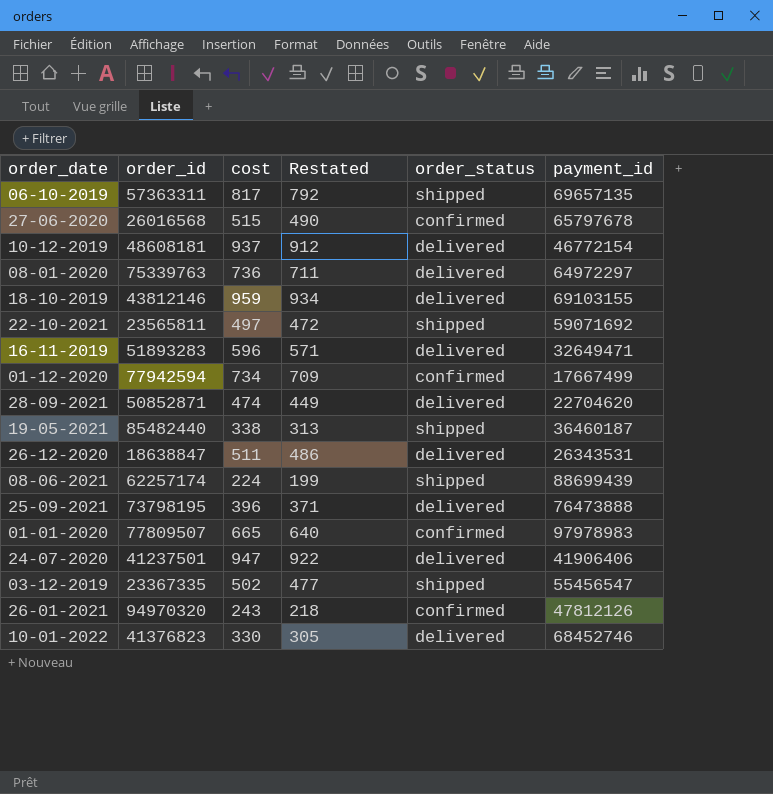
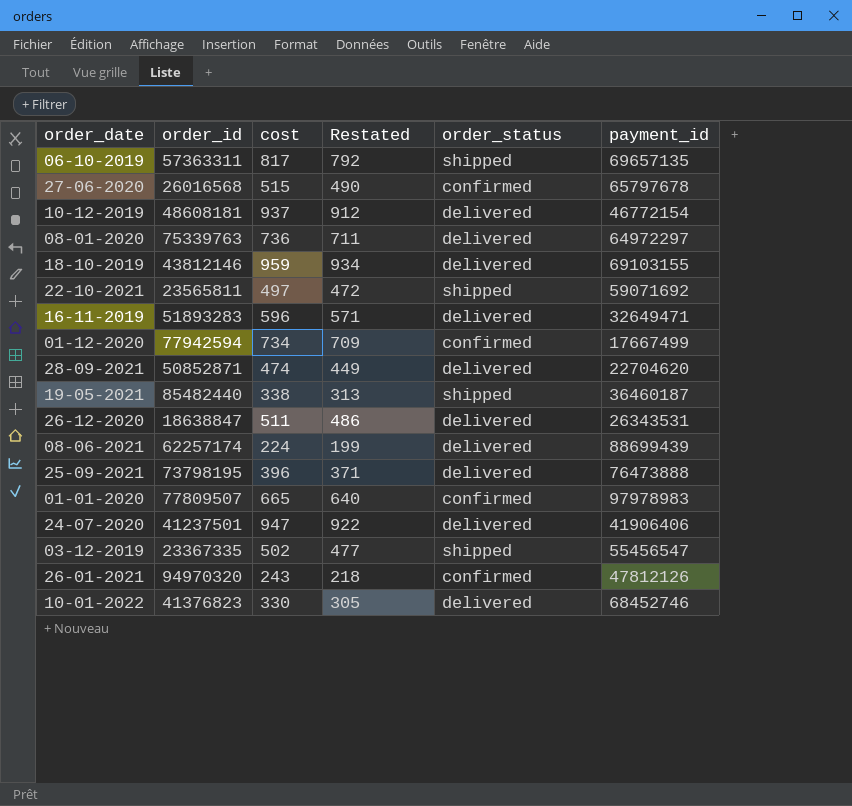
08-06-2021 | order_status: shipped -> delivered

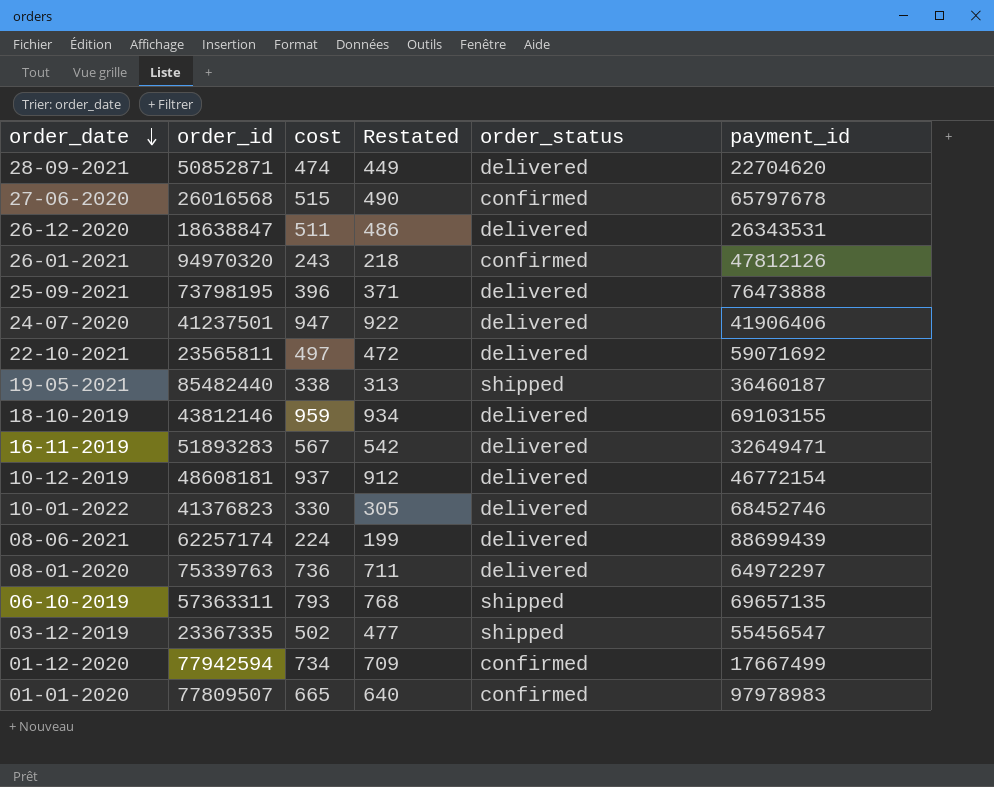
row order: none -> order_date descending
22-10-2021 | order_status: shipped -> delivered
16-11-2019 | cost: 596 -> 567
16-11-2019 | Restated: 571 -> 542
06-10-2019 | cost: 817 -> 793
06-10-2019 | Restated: 792 -> 768

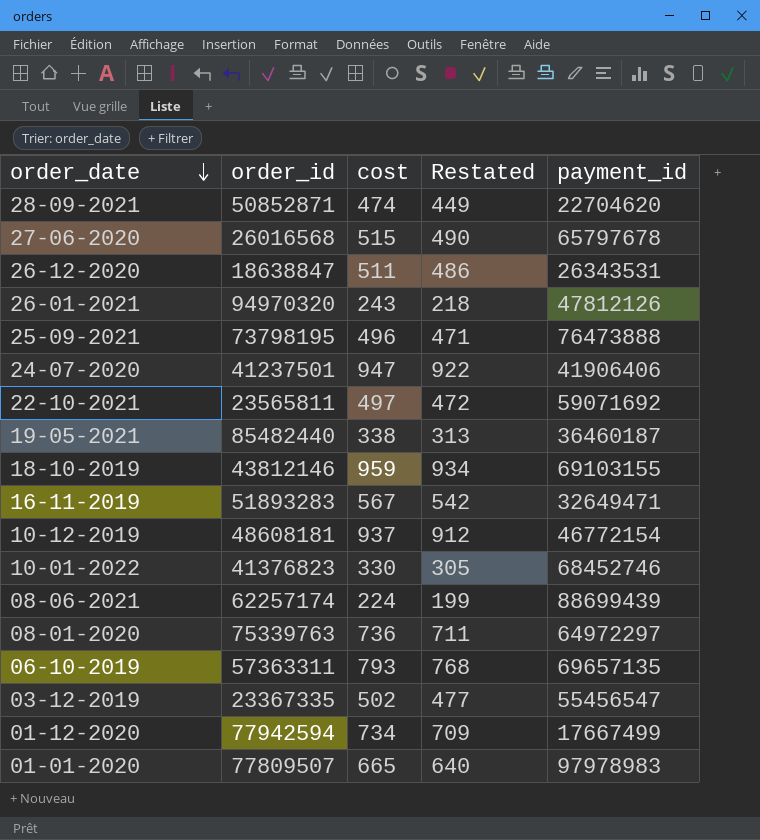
column order_status | position: 5 -> none
25-09-2021 | cost: 396 -> 496
25-09-2021 | Restated: 371 -> 471

